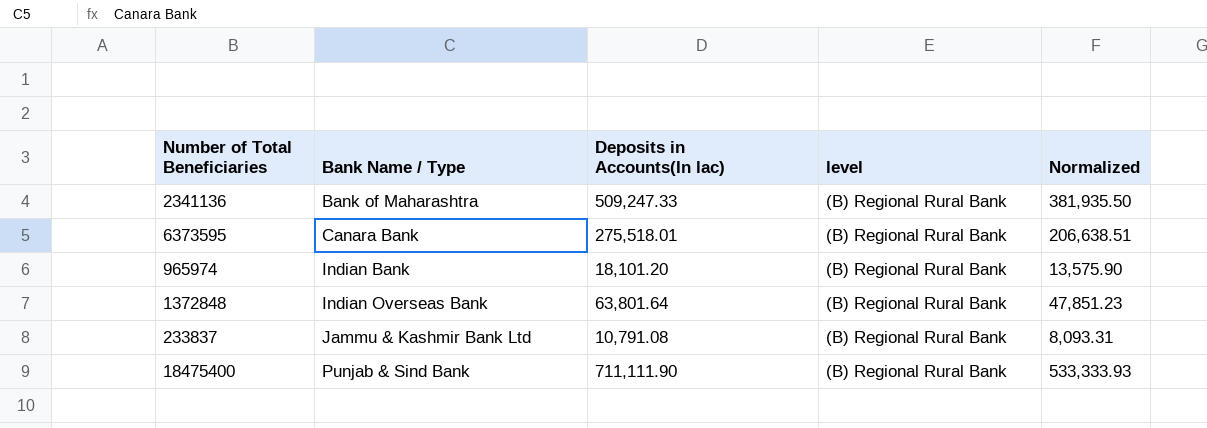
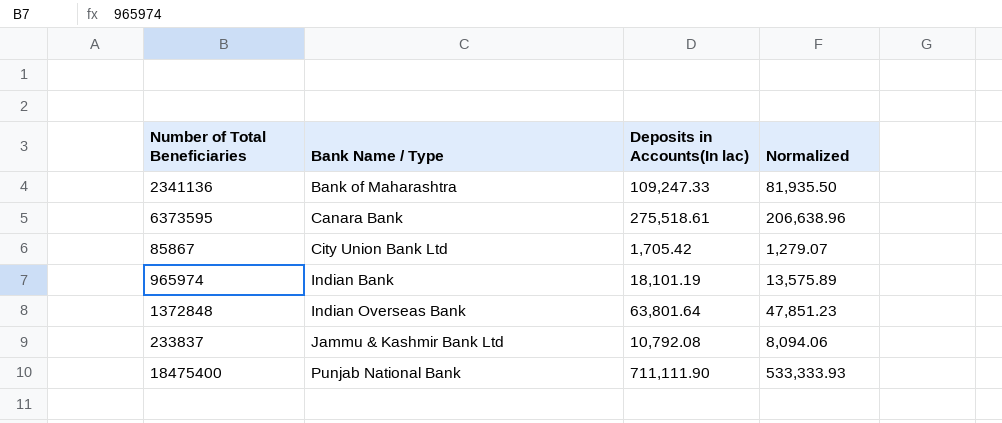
column level | position: 4 -> none
2341136 | Deposits in Accounts(In lac): 509,247.33 -> 109,247.33
2341136 | Normalized: 381,935.50 -> 81,935.50
6373595 | Deposits in Accounts(In lac): 275,518.01 -> 275,518.61
6373595 | Normalized: 206,638.51 -> 206,638.96
row 85867: none -> City Union Bank Ltd | 1,705.42 | 1,279.07
965974 | Deposits in Accounts(In lac): 18,101.20 -> 18,101.19
965974 | Normalized: 13,575.90 -> 13,575.89
233837 | Deposits in Accounts(In lac): 10,791.08 -> 10,792.08
233837 | Normalized: 8,093.31 -> 8,094.06
18475400 | Bank Name / Type: Punjab & Sind Bank -> Punjab National Bank

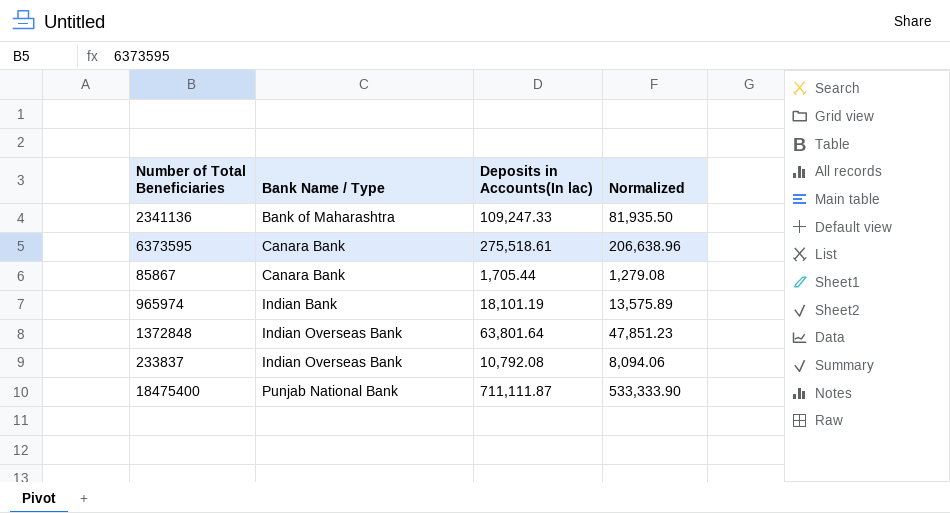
85867 | Bank Name / Type: City Union Bank Ltd -> Canara Bank
85867 | Deposits in Accounts(In lac): 1,705.42 -> 1,705.44
85867 | Normalized: 1,279.07 -> 1,279.08
233837 | Bank Name / Type: Jammu & Kashmir Bank Ltd -> Indian Overseas Bank
18475400 | Deposits in Accounts(In lac): 711,111.90 -> 711,111.87
18475400 | Normalized: 533,333.93 -> 533,333.90

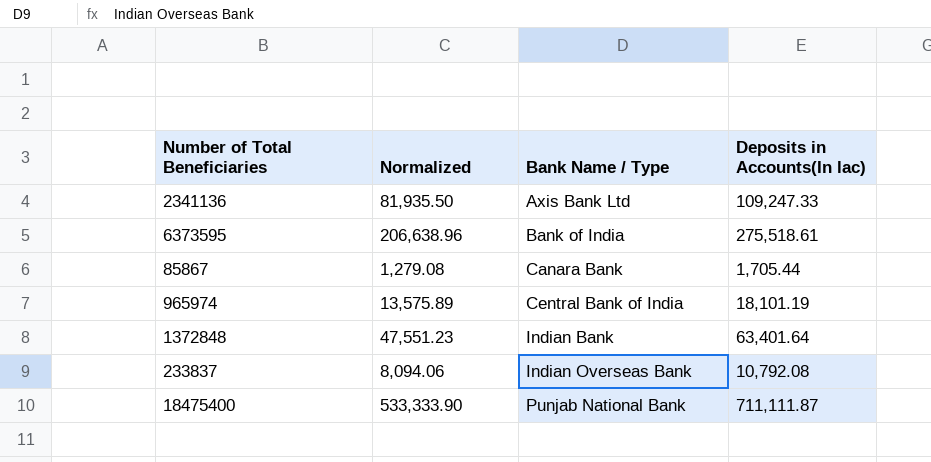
column Normalized | position: 4 -> 2
2341136 | Bank Name / Type: Bank of Maharashtra -> Axis Bank Ltd
6373595 | Bank Name / Type: Canara Bank -> Bank of India
965974 | Bank Name / Type: Indian Bank -> Central Bank of India
1372848 | Normalized: 47,851.23 -> 47,551.23
1372848 | Bank Name / Type: Indian Overseas Bank -> Indian Bank
1372848 | Deposits in Accounts(In lac): 63,801.64 -> 63,401.64

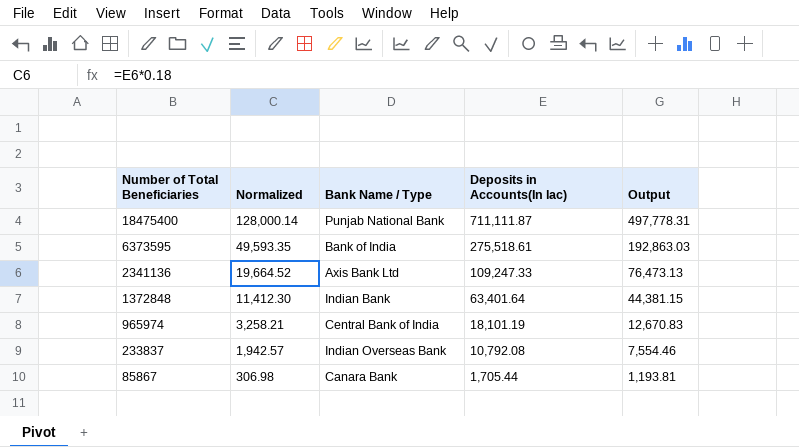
row order: Bank Name / Type ascending -> Number of Total Beneficiaries descending
column Normalized | formula: [Deposits in Accounts(In lac)] * 0.75 -> [Deposits in Accounts(In lac)] * 0.18
column Output | formula: none -> [Deposits in Accounts(In lac)] * 0.7

